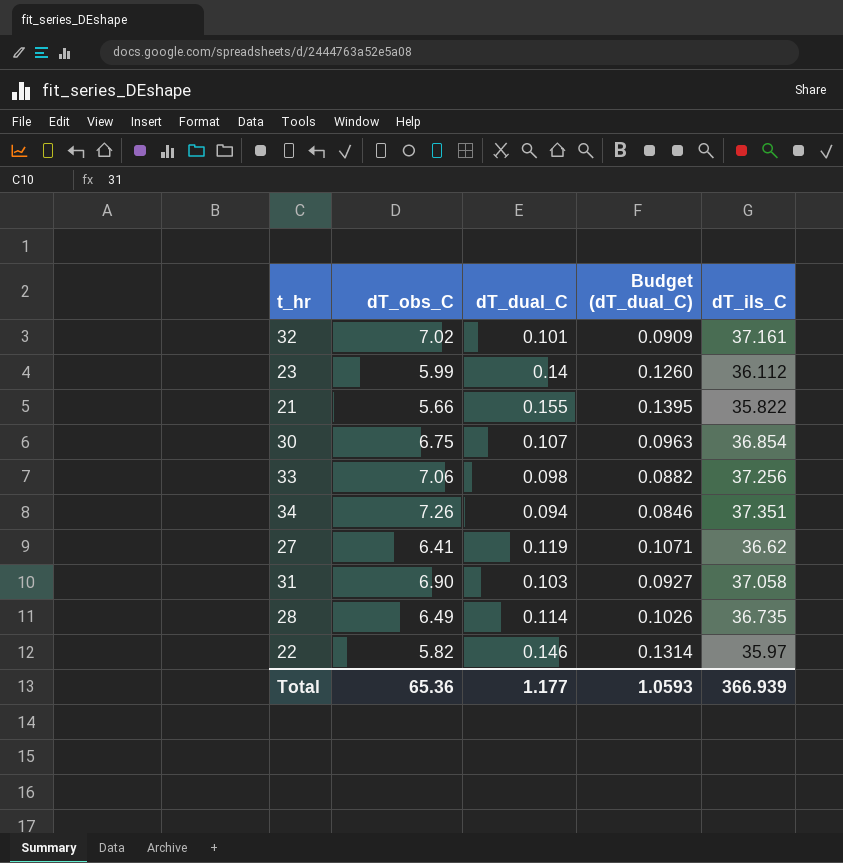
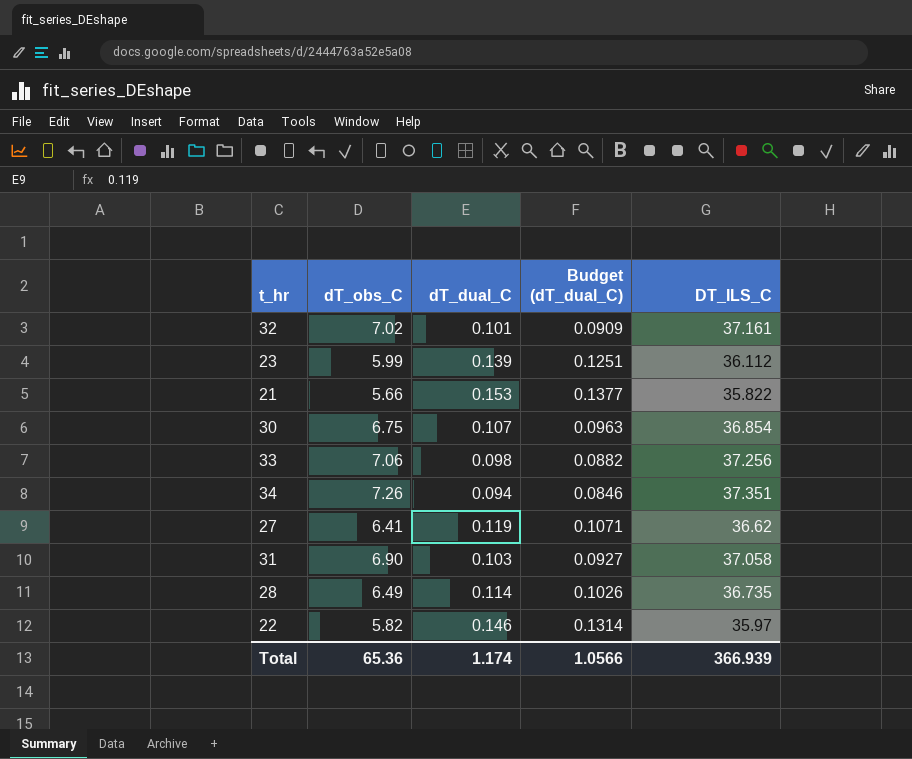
column name: dT_ils_C -> DT_ILS_C
23 | dT_dual_C: 0.14 -> 0.139
23 | Budget (dT_dual_C): 0.1260 -> 0.1251
21 | dT_dual_C: 0.155 -> 0.153
21 | Budget (dT_dual_C): 0.1395 -> 0.1377
Total | dT_dual_C: 1.177 -> 1.174
Total | Budget (dT_dual_C): 1.0593 -> 1.0566

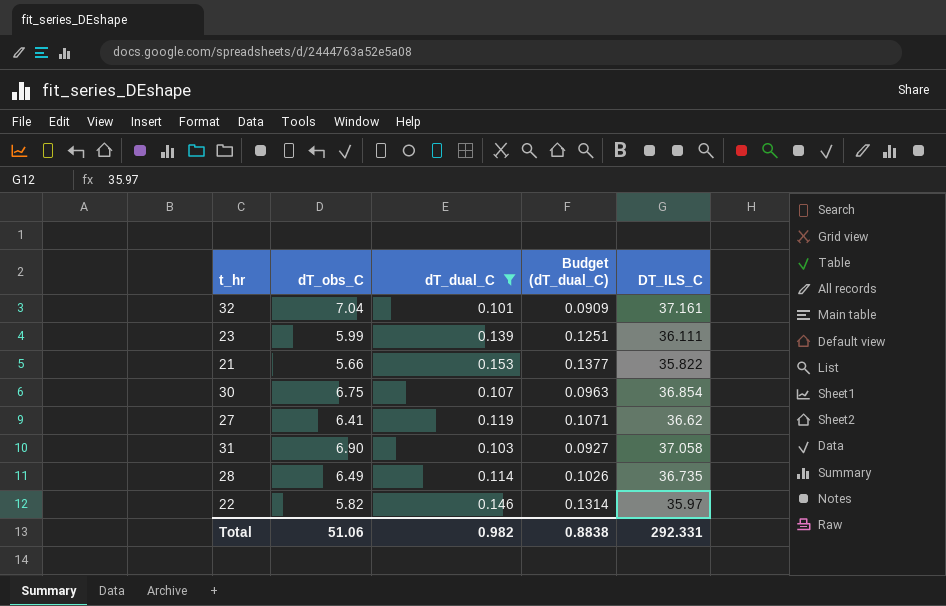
filter: none -> dT_dual_C >= 0.101
32 | dT_obs_C: 7.02 -> 7.04
23 | DT_ILS_C: 36.112 -> 36.111
Total | dT_obs_C: 65.36 -> 51.06
Total | dT_dual_C: 1.174 -> 0.982
Total | Budget (dT_dual_C): 1.0566 -> 0.8838
Total | DT_ILS_C: 366.939 -> 292.331

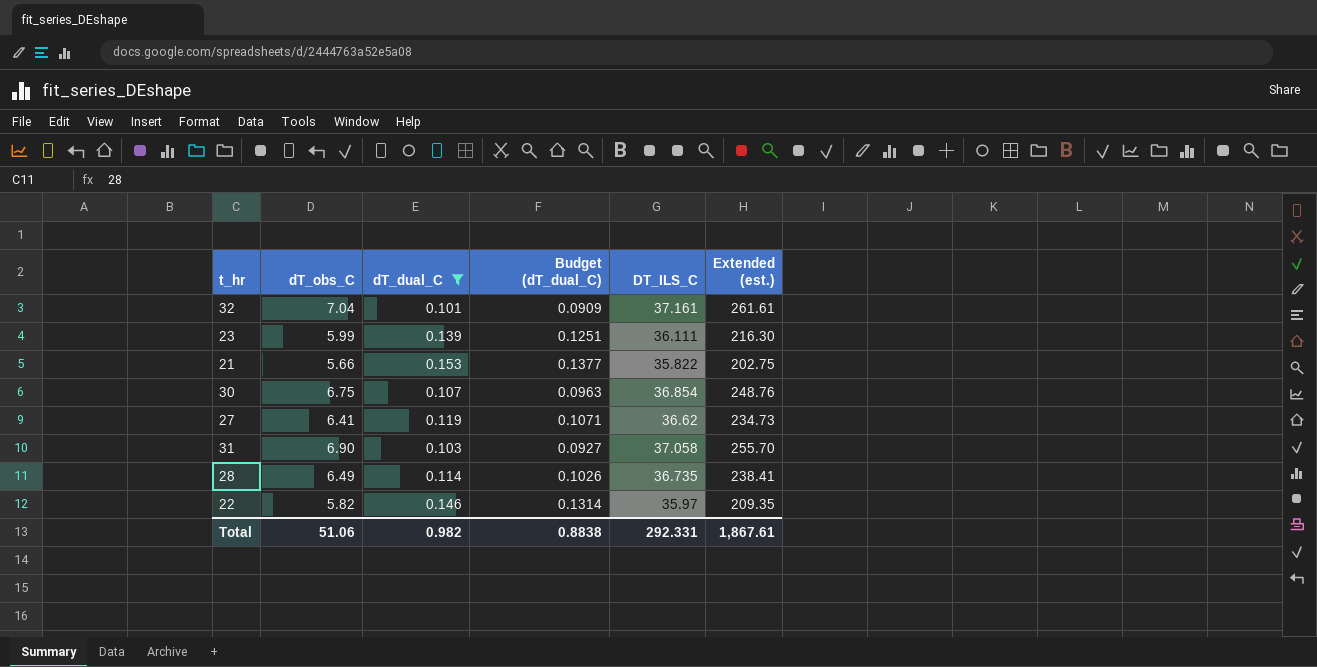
column Extended (est.) | formula: none -> [dT_obs_C] * [DT_ILS_C]

